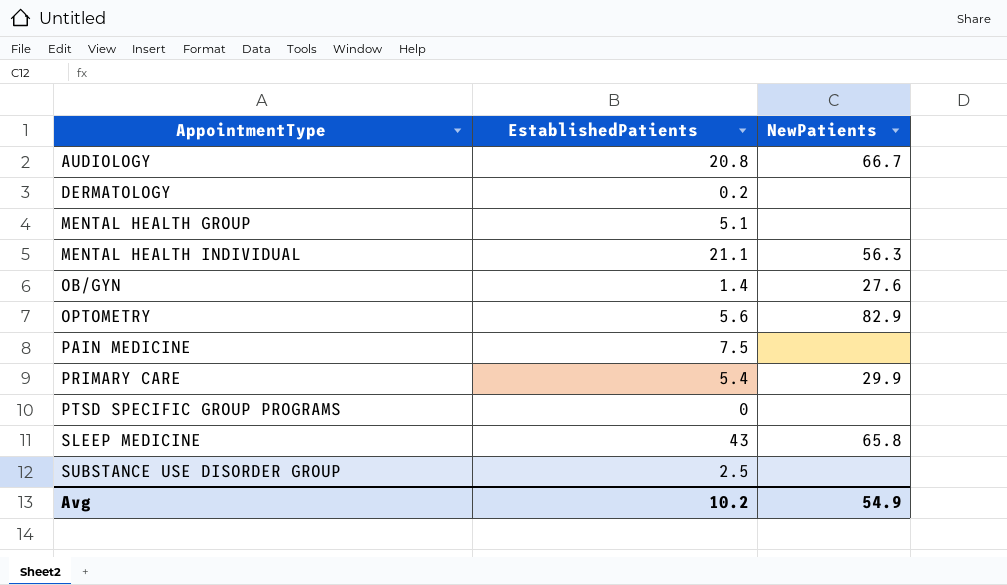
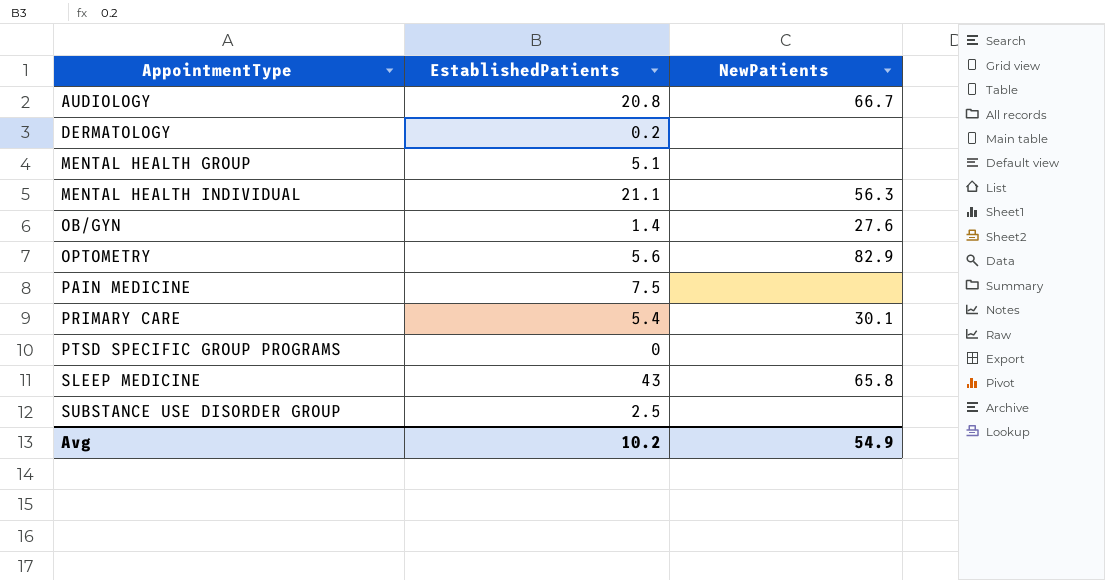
PRIMARY CARE | NewPatients: 29.9 -> 30.1

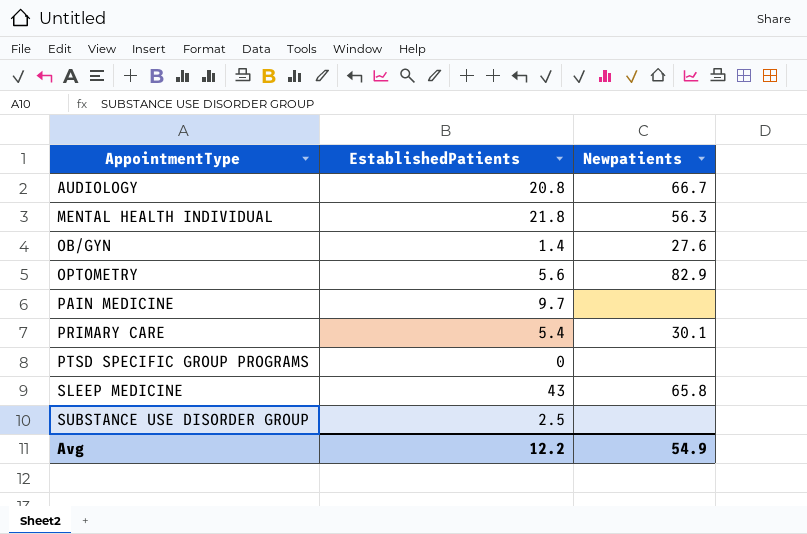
column name: NewPatients -> Newpatients
row DERMATOLOGY: 0.2 | none -> none
row MENTAL HEALTH GROUP: 5.1 | none -> none
MENTAL HEALTH INDIVIDUAL | EstablishedPatients: 21.1 -> 21.8
PAIN MEDICINE | EstablishedPatients: 7.5 -> 9.7
Avg | EstablishedPatients: 10.2 -> 12.2

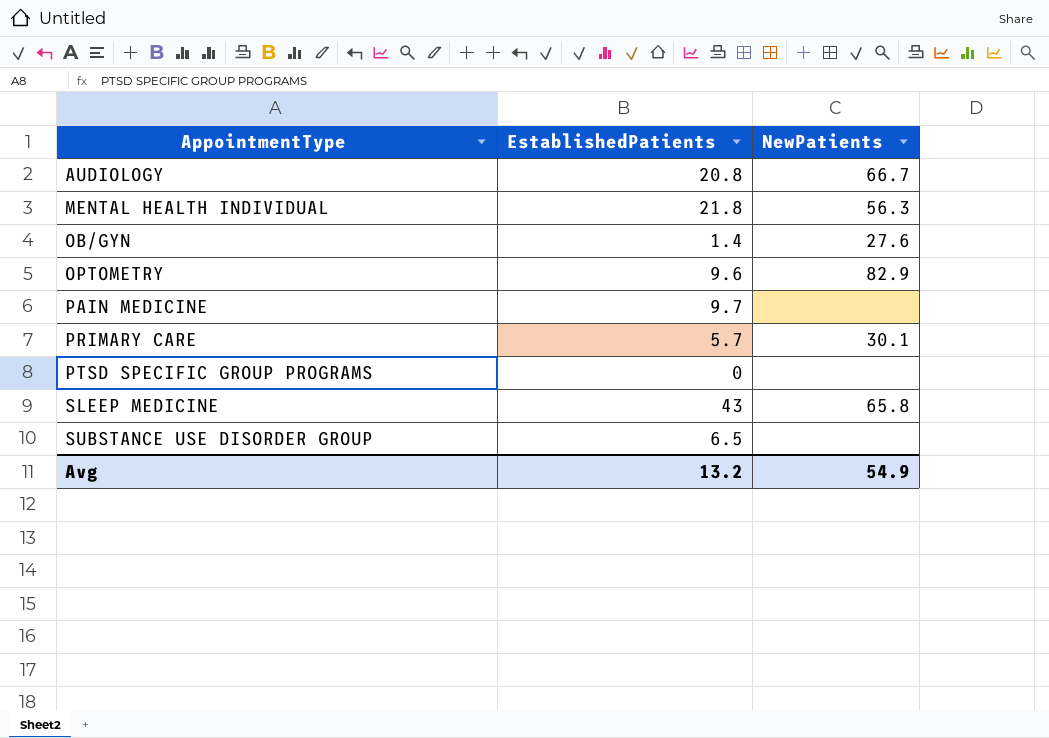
column name: Newpatients -> NewPatients
OPTOMETRY | EstablishedPatients: 5.6 -> 9.6
PRIMARY CARE | EstablishedPatients: 5.4 -> 5.7
SUBSTANCE USE DISORDER GROUP | EstablishedPatients: 2.5 -> 6.5
Avg | EstablishedPatients: 12.2 -> 13.2

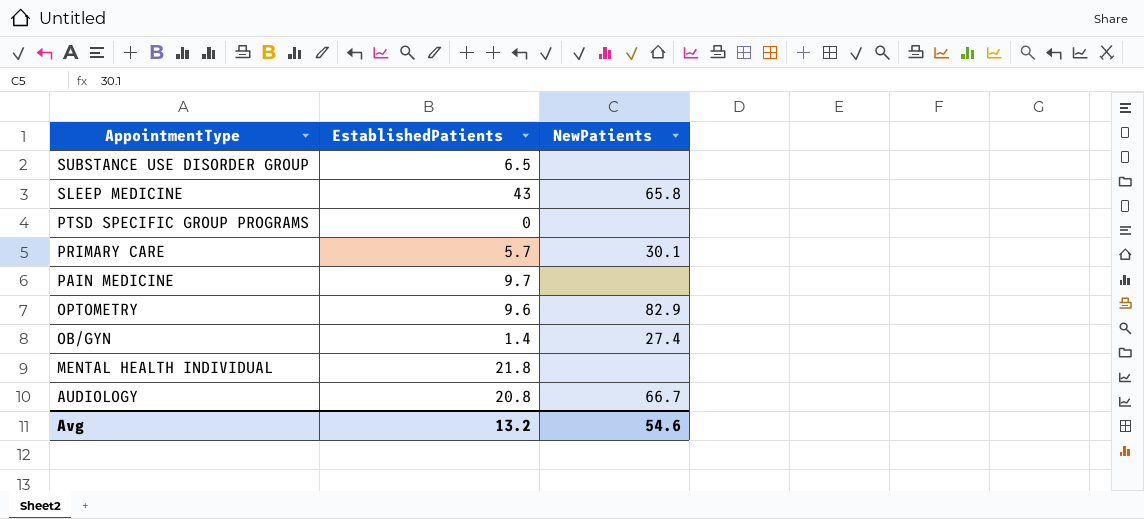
row order: AppointmentType ascending -> AppointmentType descending
OB/GYN | NewPatients: 27.6 -> 27.4
MENTAL HEALTH INDIVIDUAL | NewPatients: 56.3 -> none
Avg | NewPatients: 54.9 -> 54.6

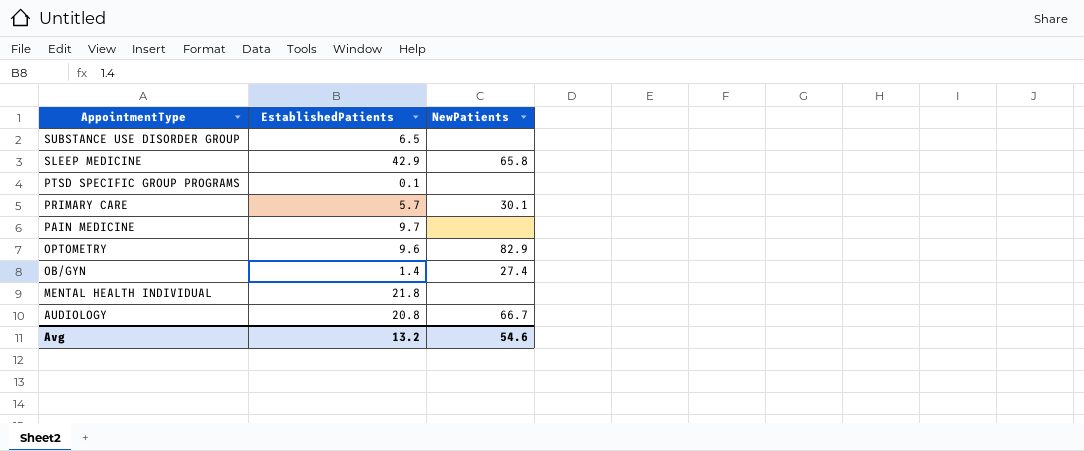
SLEEP MEDICINE | EstablishedPatients: 43 -> 42.9
PTSD SPECIFIC GROUP PROGRAMS | EstablishedPatients: 0 -> 0.1

